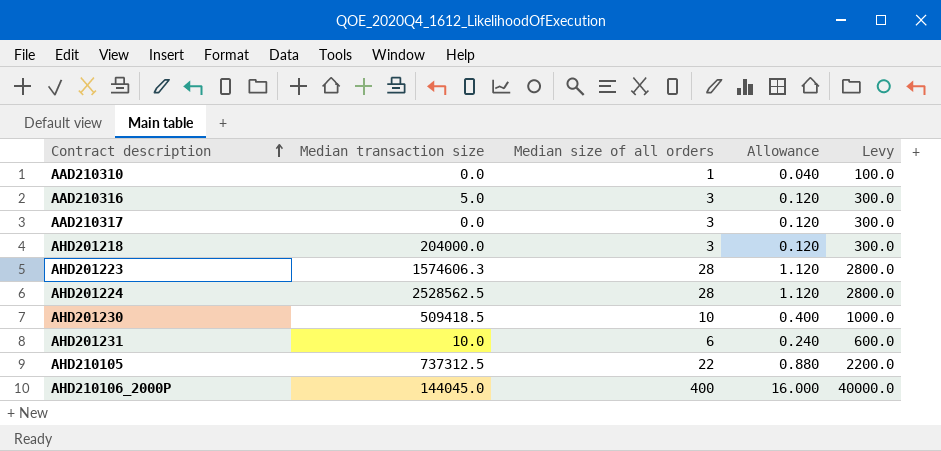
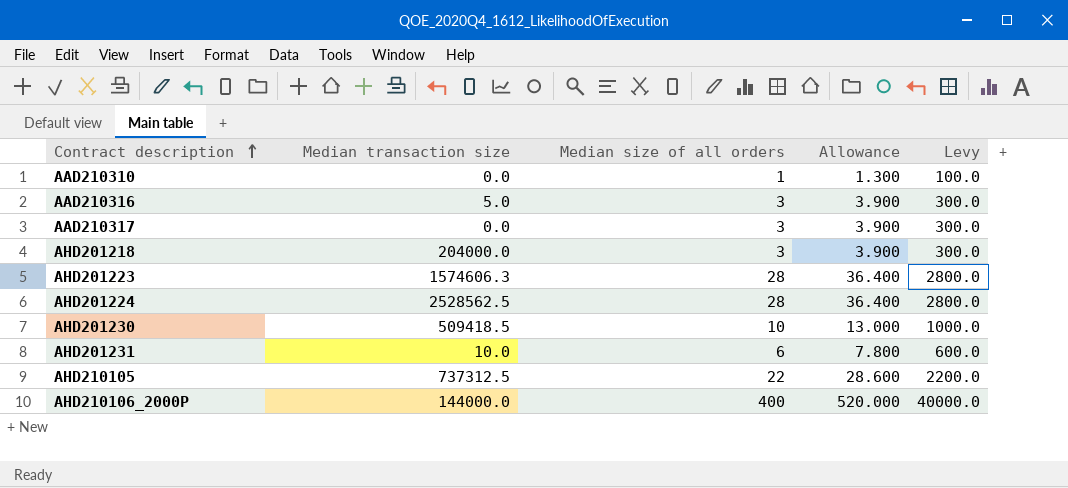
column Allowance | formula: [Median size of all orders] * 0.04 -> [Median size of all orders] * 1.3
AHD210106_2000P | Median transaction size: 144045.0 -> 144000.0

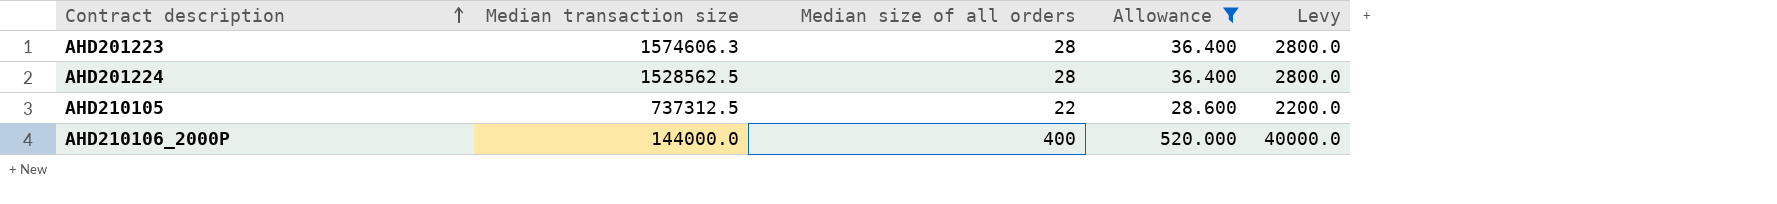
filter: none -> Allowance >= 28.600
AHD201224 | Median transaction size: 2528562.5 -> 1528562.5

